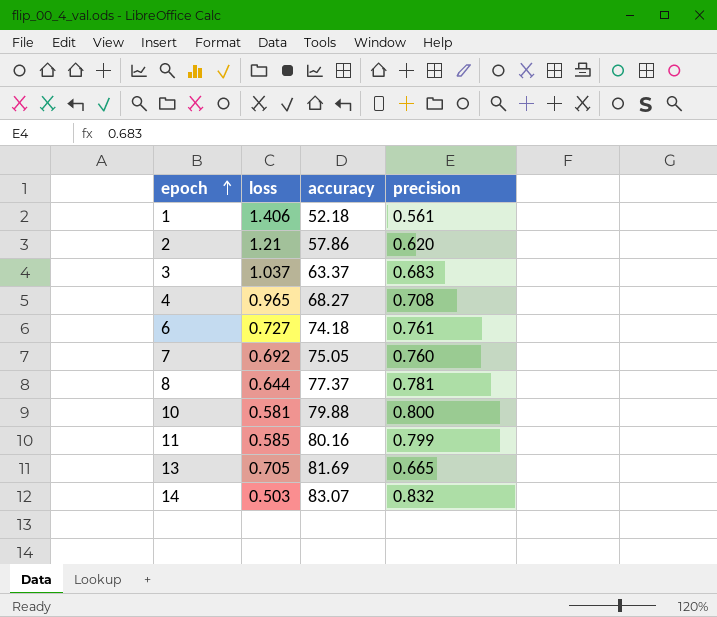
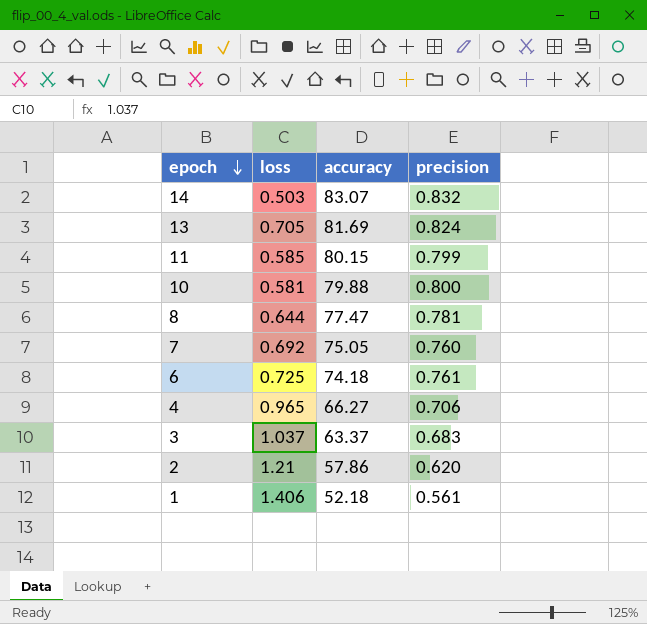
row order: epoch ascending -> epoch descending
13 | precision: 0.665 -> 0.824
11 | accuracy: 80.16 -> 80.15
8 | accuracy: 77.37 -> 77.47
6 | loss: 0.727 -> 0.725
4 | accuracy: 68.27 -> 66.27
4 | precision: 0.708 -> 0.706

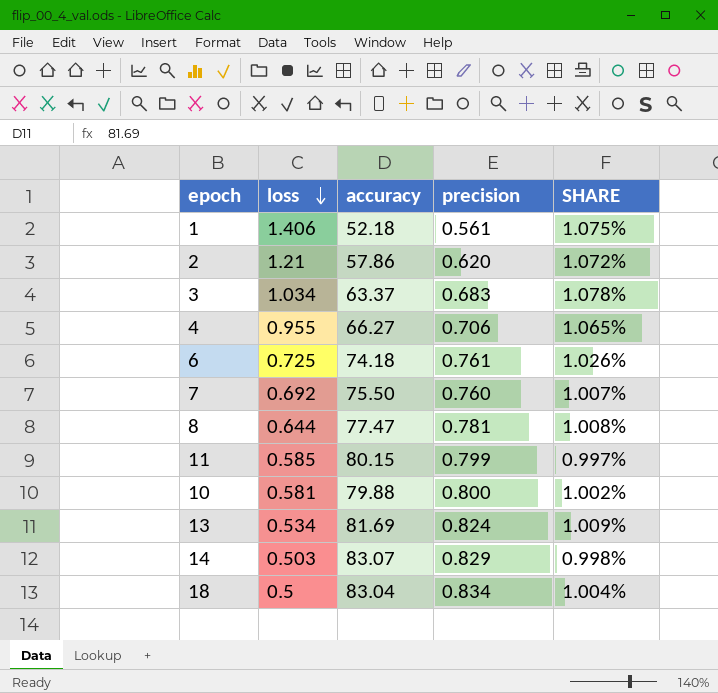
row order: epoch descending -> loss descending
column SHARE | formula: none -> [precision] / [accuracy]
3 | loss: 1.037 -> 1.034
4 | loss: 0.965 -> 0.955
7 | accuracy: 75.05 -> 75.50
13 | loss: 0.705 -> 0.534
14 | precision: 0.832 -> 0.829
row 18: none -> 0.5 | 83.04 | 0.834 | 1.004%

